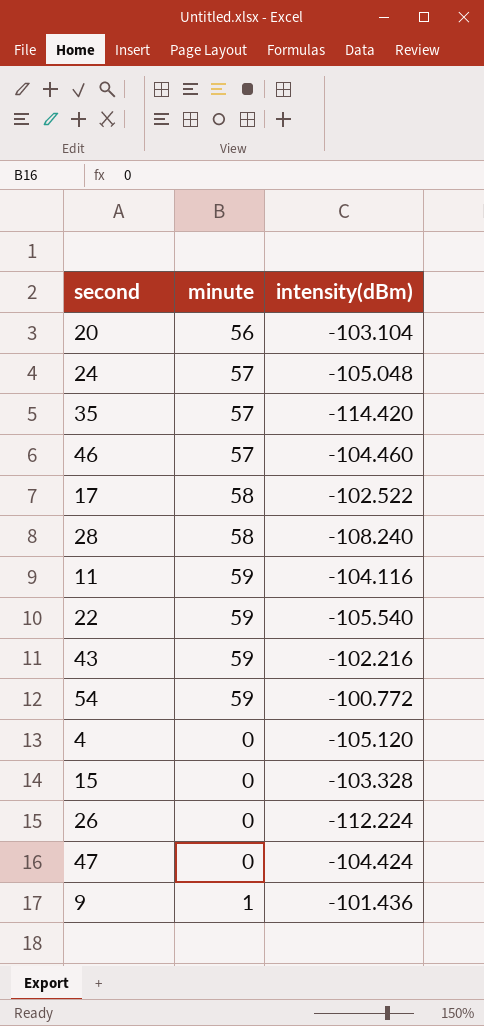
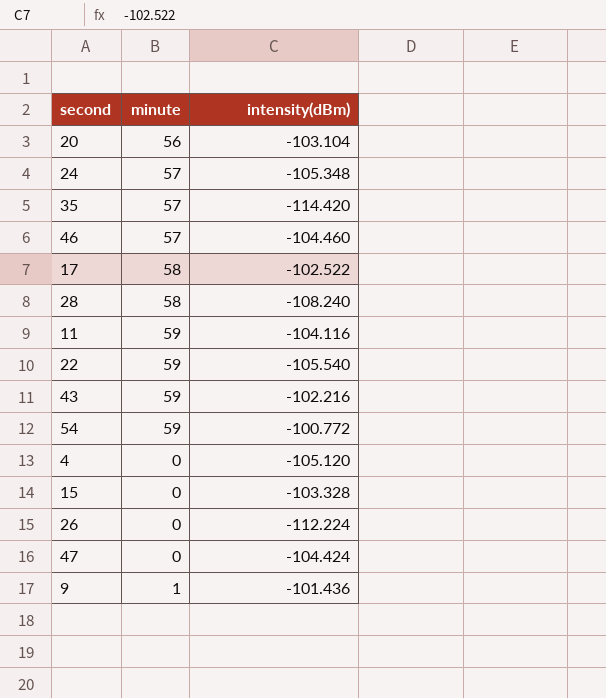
24 | intensity(dBm): -105.048 -> -105.348

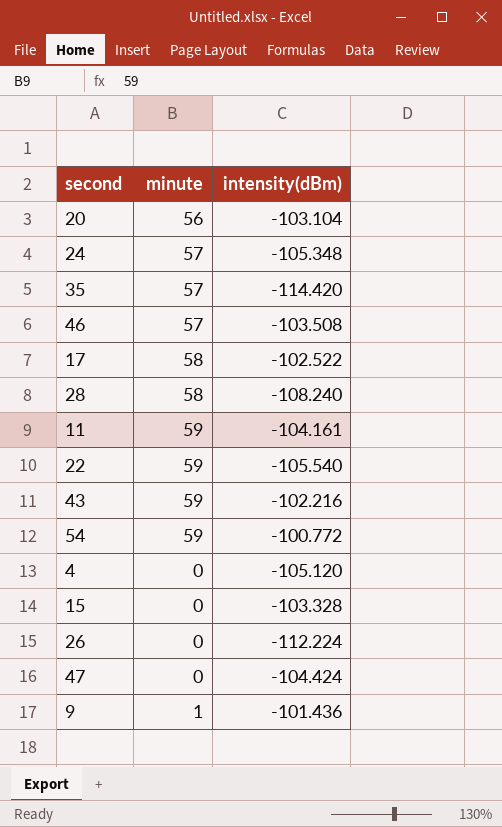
46 | intensity(dBm): -104.460 -> -103.508
11 | intensity(dBm): -104.116 -> -104.161

